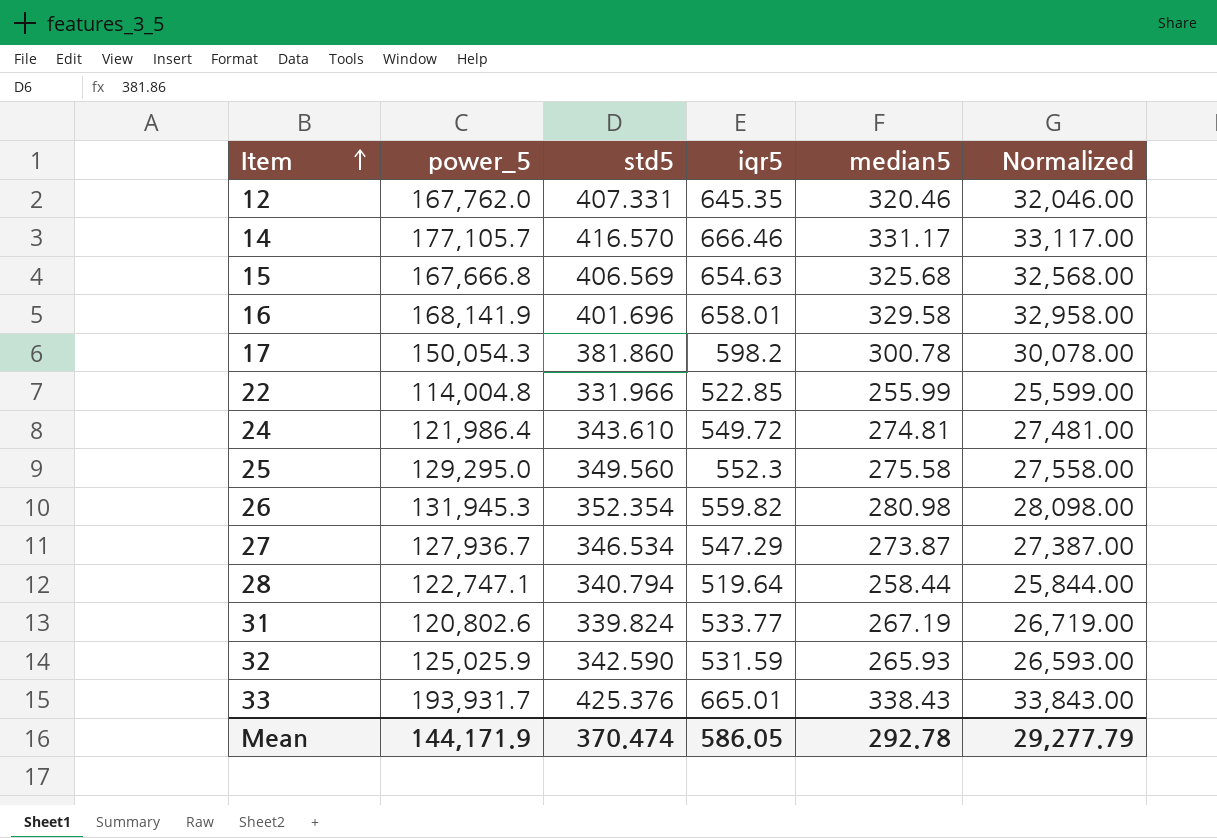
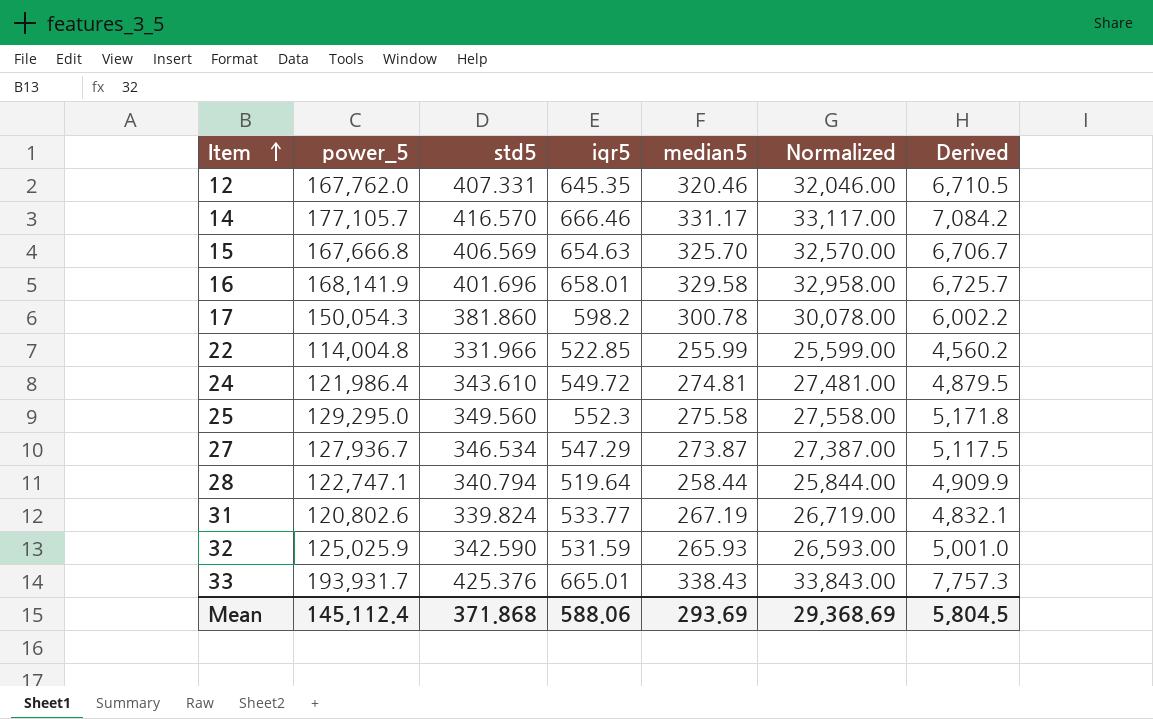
column Derived | formula: none -> [power_5] * 0.04
row 26: 131,945.3 | 352.354 | 559.82 | 280.98 | 28,098.00 -> none
15 | median5: 325.68 -> 325.70
15 | Normalized: 32,568.00 -> 32,570.00
Mean | power_5: 144,171.9 -> 145,112.4
Mean | std5: 370.474 -> 371.868
Mean | iqr5: 586.05 -> 588.06
Mean | median5: 292.78 -> 293.69
Mean | Normalized: 29,277.79 -> 29,368.69

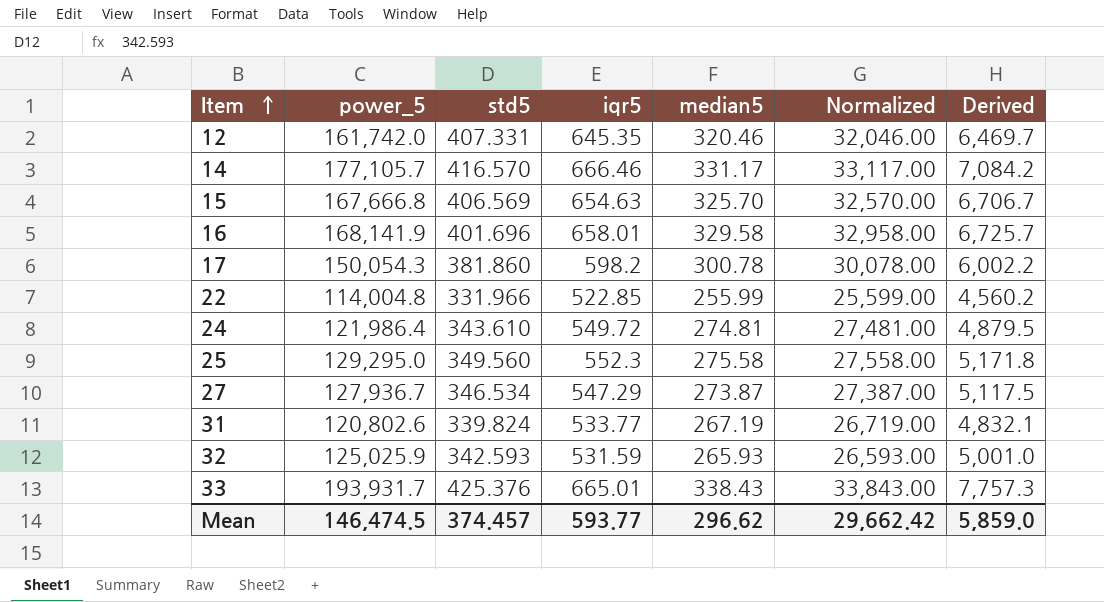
row 28: 122,747.1 | 340.794 | 519.64 | 258.44 | 25,844.00 | 4,909.9 -> none
12 | power_5: 167,762.0 -> 161,742.0
12 | Derived: 6,710.5 -> 6,469.7
32 | std5: 342.590 -> 342.593
Mean | power_5: 145,112.4 -> 146,474.5
Mean | std5: 371.868 -> 374.457
Mean | iqr5: 588.06 -> 593.77
Mean | median5: 293.69 -> 296.62
Mean | Normalized: 29,368.69 -> 29,662.42
Mean | Derived: 5,804.5 -> 5,859.0

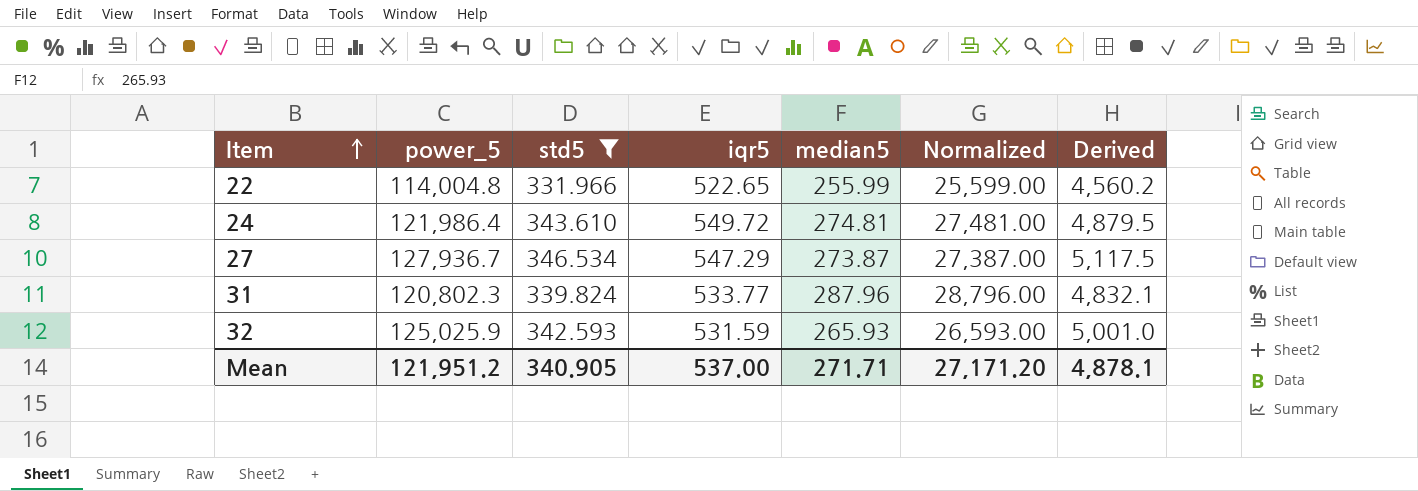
filter: none -> std5 <= 346.534
22 | iqr5: 522.85 -> 522.65
31 | power_5: 120,802.6 -> 120,802.3
31 | median5: 267.19 -> 287.96
31 | Normalized: 26,719.00 -> 28,796.00
Mean | power_5: 146,474.5 -> 121,951.2
Mean | std5: 374.457 -> 340.905
Mean | iqr5: 593.77 -> 537.00
Mean | median5: 296.62 -> 271.71
Mean | Normalized: 29,662.42 -> 27,171.20
Mean | Derived: 5,859.0 -> 4,878.1

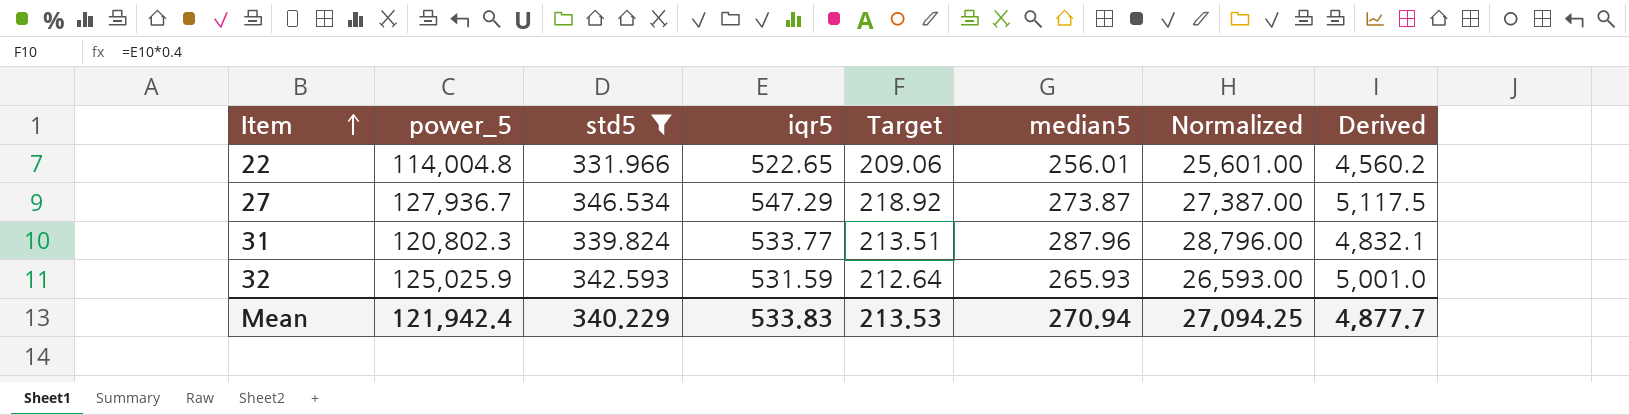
column Target | formula: none -> [iqr5] * 0.4
row 24: 121,986.4 | 343.610 | 549.72 | 274.81 | 27,481.00 | 4,879.5 -> none
22 | median5: 255.99 -> 256.01
22 | Normalized: 25,599.00 -> 25,601.00
Mean | power_5: 121,951.2 -> 121,942.4
Mean | std5: 340.905 -> 340.229
Mean | iqr5: 537.00 -> 533.83
Mean | median5: 271.71 -> 270.94
Mean | Normalized: 27,171.20 -> 27,094.25
Mean | Derived: 4,878.1 -> 4,877.7

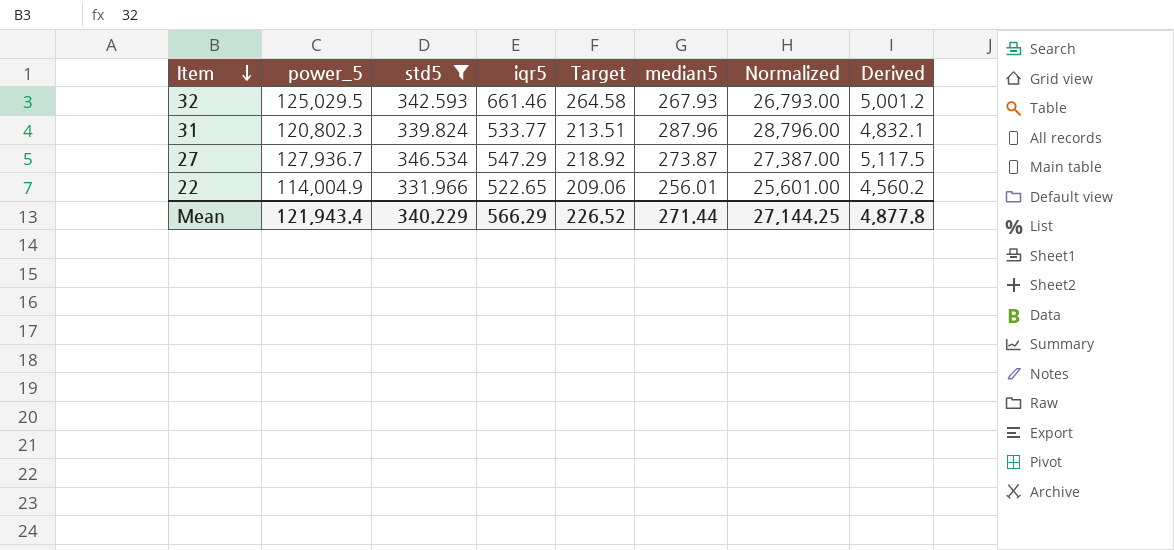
row order: Item ascending -> Item descending
32 | power_5: 125,025.9 -> 125,029.5
32 | iqr5: 531.59 -> 661.46
32 | Target: 212.64 -> 264.58
32 | median5: 265.93 -> 267.93
32 | Normalized: 26,593.00 -> 26,793.00
32 | Derived: 5,001.0 -> 5,001.2
22 | power_5: 114,004.8 -> 114,004.9
Mean | power_5: 121,942.4 -> 121,943.4
Mean | iqr5: 533.83 -> 566.29
Mean | Target: 213.53 -> 226.52
Mean | median5: 270.94 -> 271.44
Mean | Normalized: 27,094.25 -> 27,144.25
Mean | Derived: 4,877.7 -> 4,877.8

